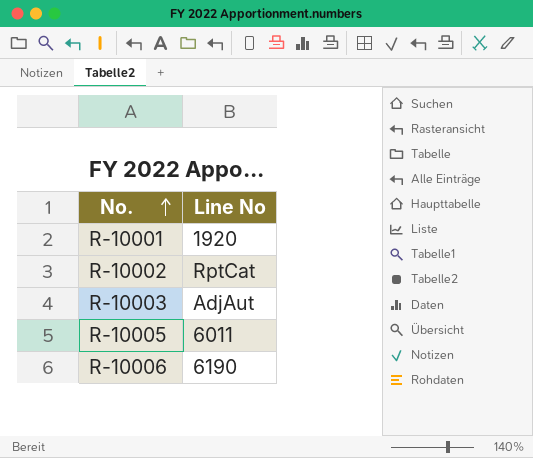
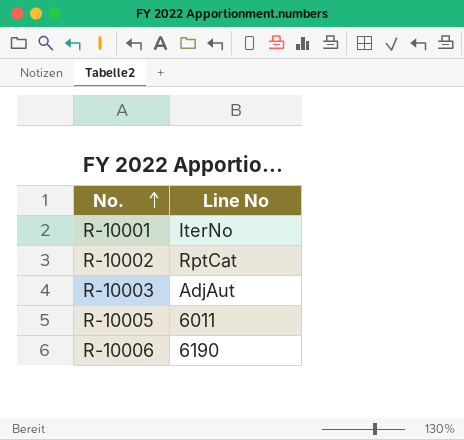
R-10001 | Line No: 1920 -> IterNo

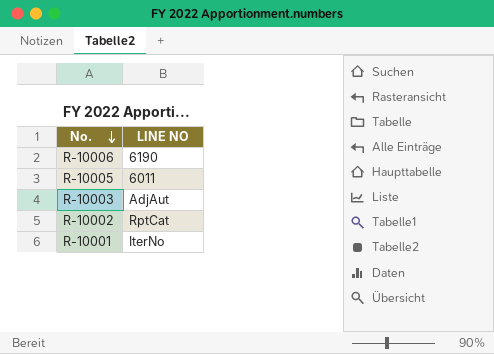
row order: No. ascending -> No. descending
column name: Line No -> LINE NO

